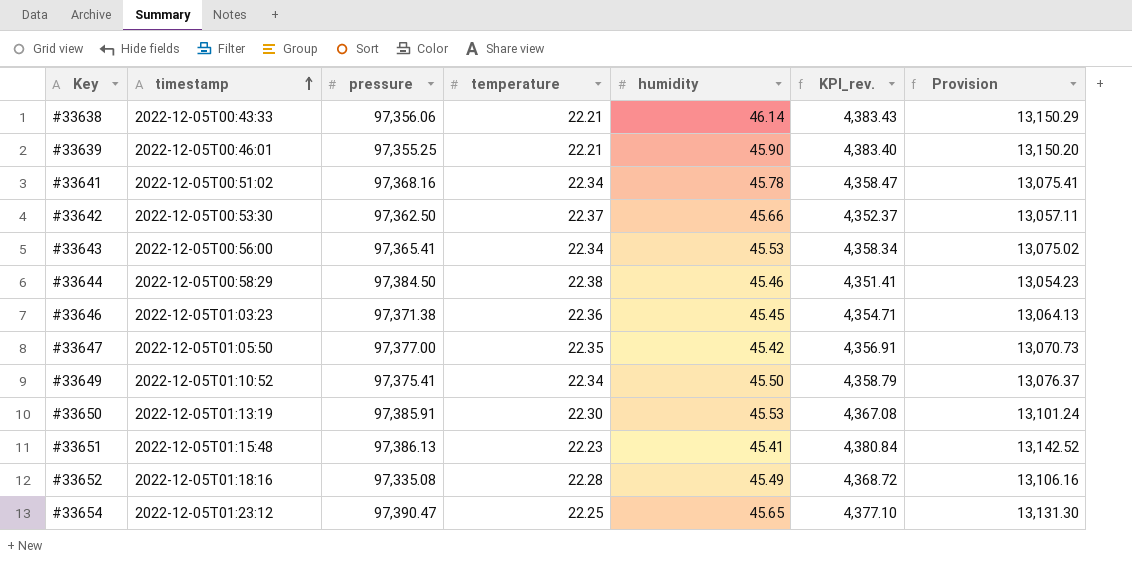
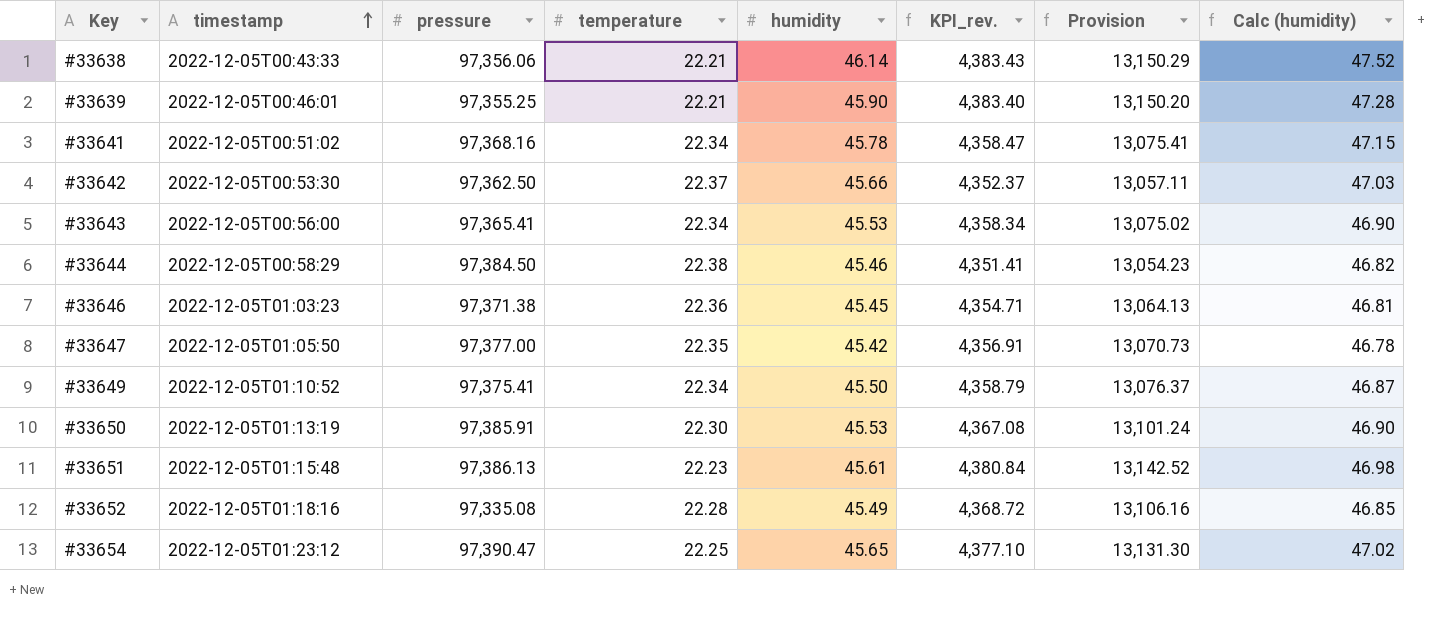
column Calc (humidity) | formula: none -> [humidity] * 1.03
#33651 | humidity: 45.41 -> 45.61

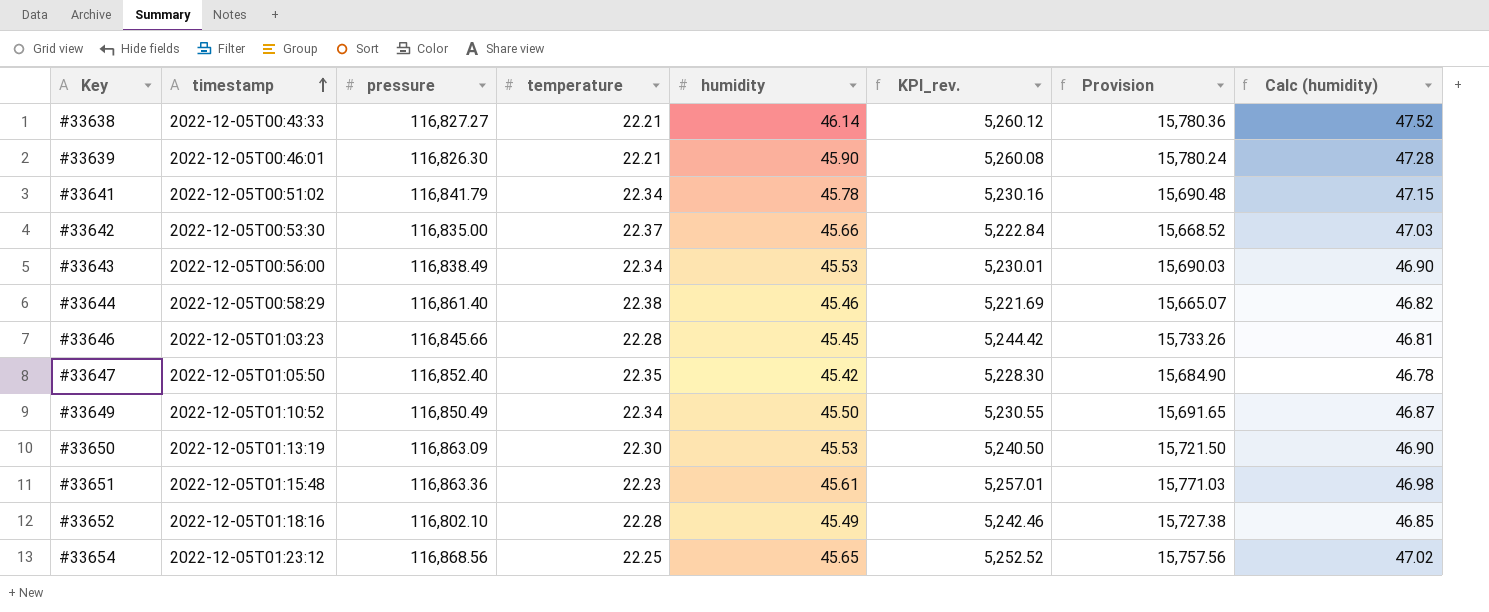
#33638 | pressure: 97,356.06 -> 116,827.27
#33638 | KPI_rev.: 4,383.43 -> 5,260.12
#33638 | Provision: 13,150.29 -> 15,780.36
#33639 | pressure: 97,355.25 -> 116,826.30
#33639 | KPI_rev.: 4,383.40 -> 5,260.08
#33639 | Provision: 13,150.20 -> 15,780.24
#33641 | pressure: 97,368.16 -> 116,841.79
#33641 | KPI_rev.: 4,358.47 -> 5,230.16
#33641 | Provision: 13,075.41 -> 15,690.48
#33642 | pressure: 97,362.50 -> 116,835.00
#33642 | KPI_rev.: 4,352.37 -> 5,222.84
#33642 | Provision: 13,057.11 -> 15,668.52
#33643 | pressure: 97,365.41 -> 116,838.49
#33643 | KPI_rev.: 4,358.34 -> 5,230.01
#33643 | Provision: 13,075.02 -> 15,690.03
#33644 | pressure: 97,384.50 -> 116,861.40
#33644 | KPI_rev.: 4,351.41 -> 5,221.69
#33644 | Provision: 13,054.23 -> 15,665.07
#33646 | pressure: 97,371.38 -> 116,845.66
#33646 | temperature: 22.36 -> 22.28
#33646 | KPI_rev.: 4,354.71 -> 5,244.42
#33646 | Provision: 13,064.13 -> 15,733.26
#33647 | pressure: 97,377.00 -> 116,852.40
#33647 | KPI_rev.: 4,356.91 -> 5,228.30
#33647 | Provision: 13,070.73 -> 15,684.90
#33649 | pressure: 97,375.41 -> 116,850.49
#33649 | KPI_rev.: 4,358.79 -> 5,230.55
#33649 | Provision: 13,076.37 -> 15,691.65
#33650 | pressure: 97,385.91 -> 116,863.09
#33650 | KPI_rev.: 4,367.08 -> 5,240.50
#33650 | Provision: 13,101.24 -> 15,721.50
#33651 | pressure: 97,386.13 -> 116,863.36
#33651 | KPI_rev.: 4,380.84 -> 5,257.01
#33651 | Provision: 13,142.52 -> 15,771.03
#33652 | pressure: 97,335.08 -> 116,802.10
#33652 | KPI_rev.: 4,368.72 -> 5,242.46
#33652 | Provision: 13,106.16 -> 15,727.38
#33654 | pressure: 97,390.47 -> 116,868.56
#33654 | KPI_rev.: 4,377.10 -> 5,252.52
#33654 | Provision: 13,131.30 -> 15,757.56

